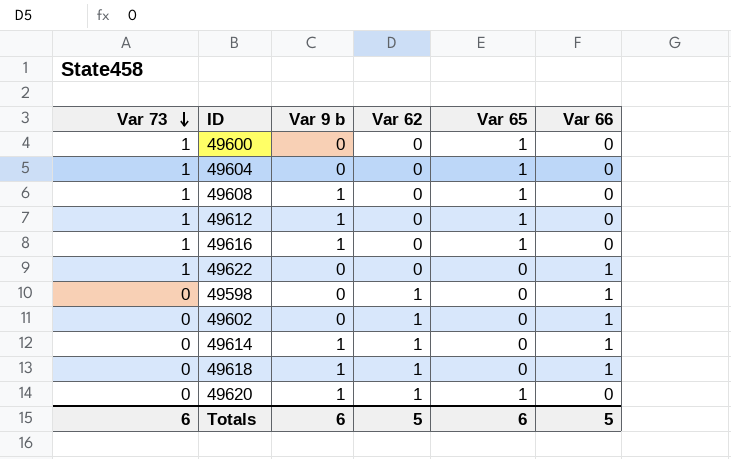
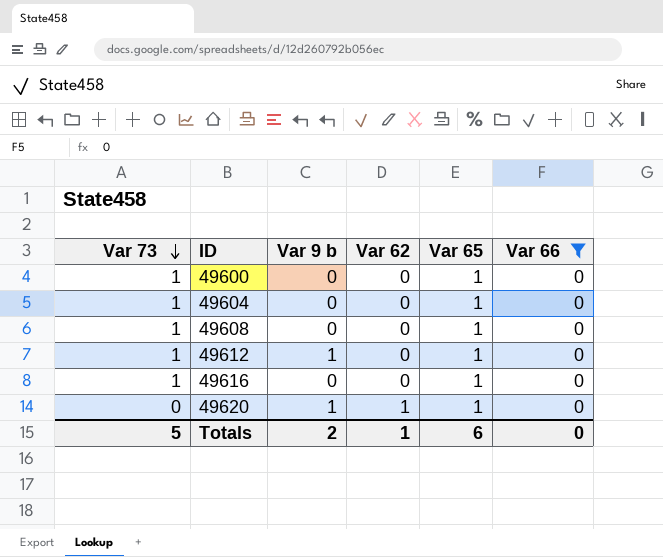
filter: none -> Var 66 = 0
49608 | Var 9 b: 1 -> 0
49616 | Var 9 b: 1 -> 0
Totals | Var 73: 6 -> 5
Totals | Var 9 b: 6 -> 2
Totals | Var 62: 5 -> 1
Totals | Var 66: 5 -> 0

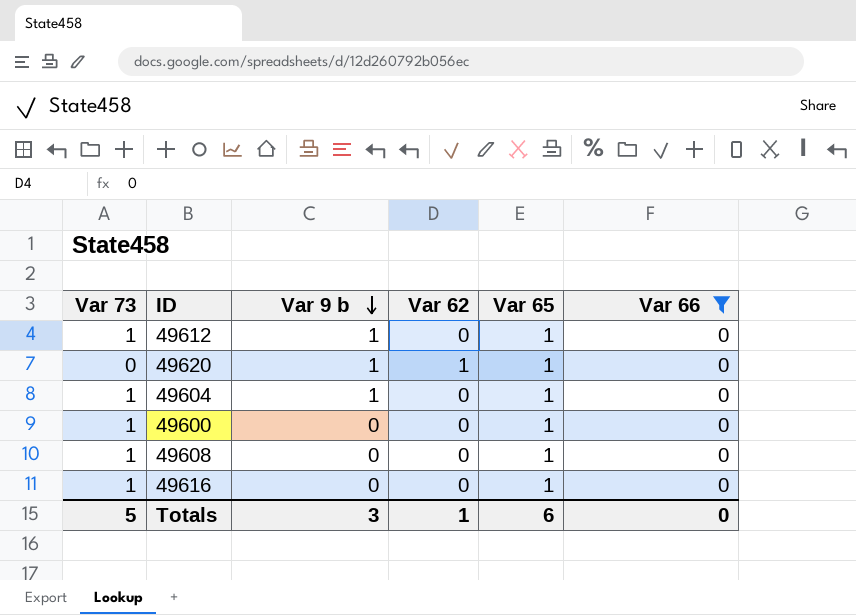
row order: Var 73 descending -> Var 9 b descending
49604 | Var 9 b: 0 -> 1
Totals | Var 9 b: 2 -> 3

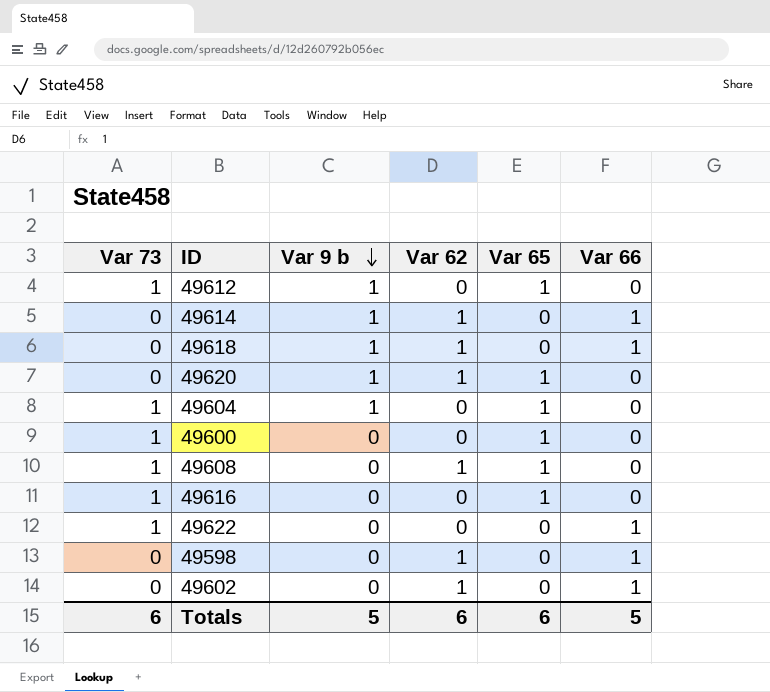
filter: Var 66 = 0 -> none
49608 | Var 62: 0 -> 1
Totals | Var 73: 5 -> 6
Totals | Var 9 b: 3 -> 5
Totals | Var 62: 1 -> 6
Totals | Var 66: 0 -> 5

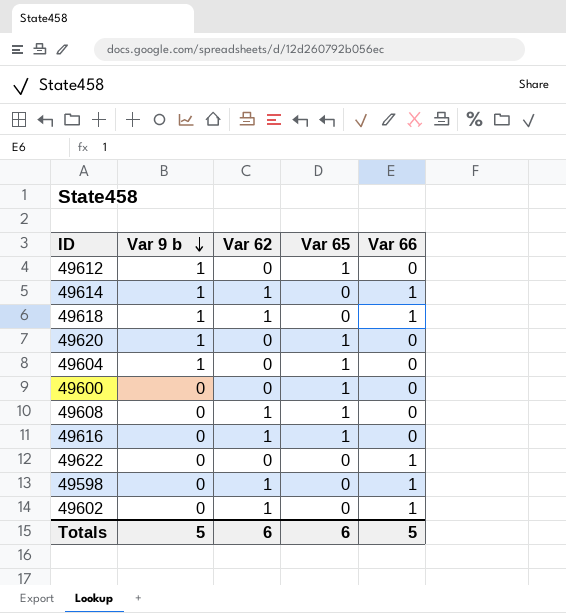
column Var 73 | position: 1 -> none
49620 | Var 62: 1 -> 0
49616 | Var 62: 0 -> 1

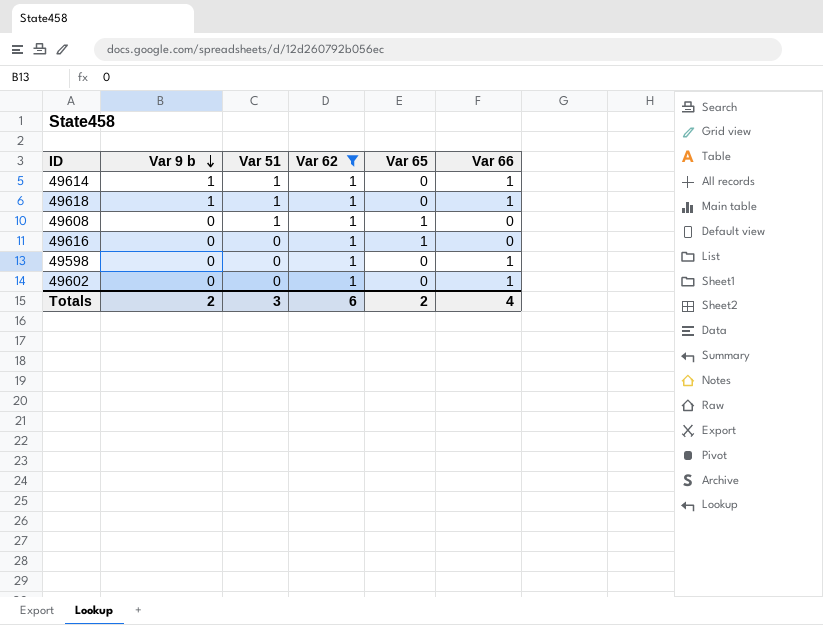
filter: none -> Var 62 = 1
column Var 51 | position: none -> 3
Totals | Var 9 b: 5 -> 2
Totals | Var 65: 6 -> 2
Totals | Var 66: 5 -> 4

